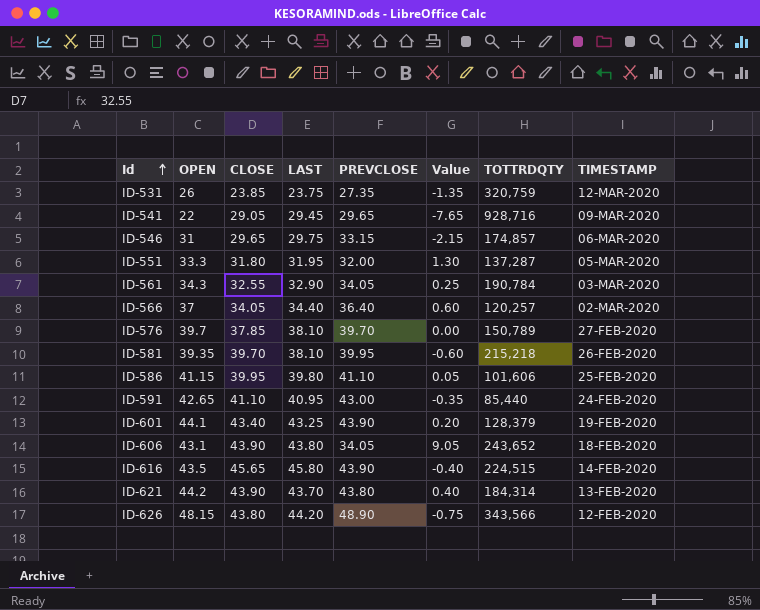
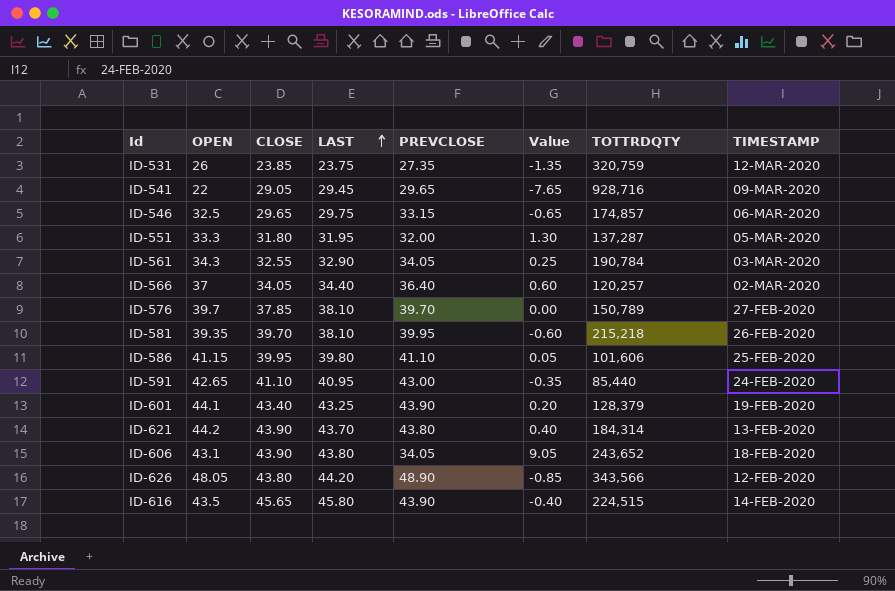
row order: Id ascending -> LAST ascending
ID-546 | OPEN: 31 -> 32.5
ID-546 | Value: -2.15 -> -0.65
ID-626 | OPEN: 48.15 -> 48.05
ID-626 | Value: -0.75 -> -0.85

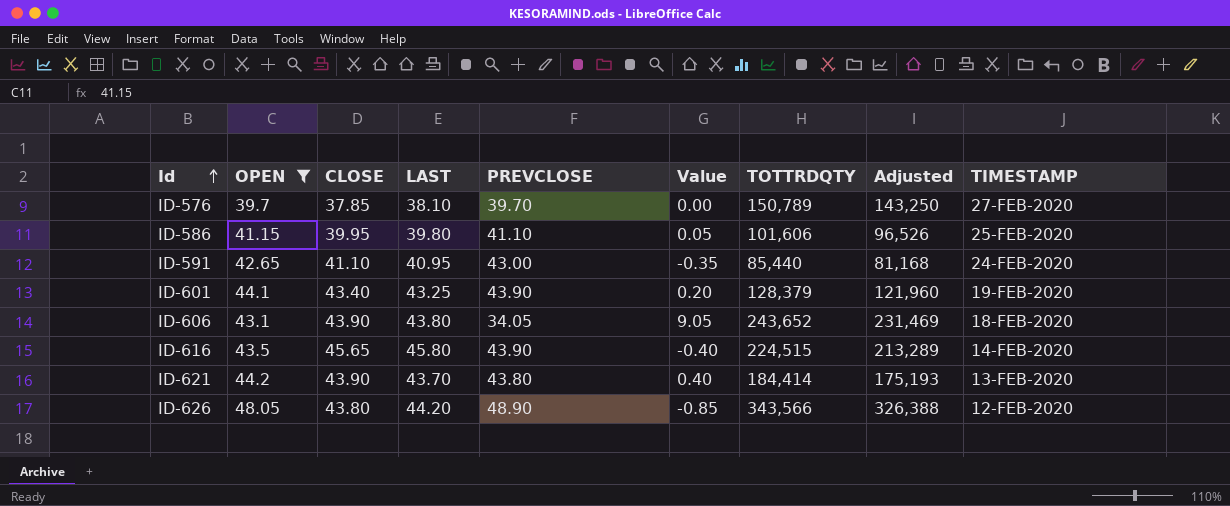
filter: none -> OPEN >= 39.7
row order: LAST ascending -> Id ascending
column Adjusted | formula: none -> [TOTTRDQTY] * 0.95
ID-621 | TOTTRDQTY: 184,314 -> 184,414

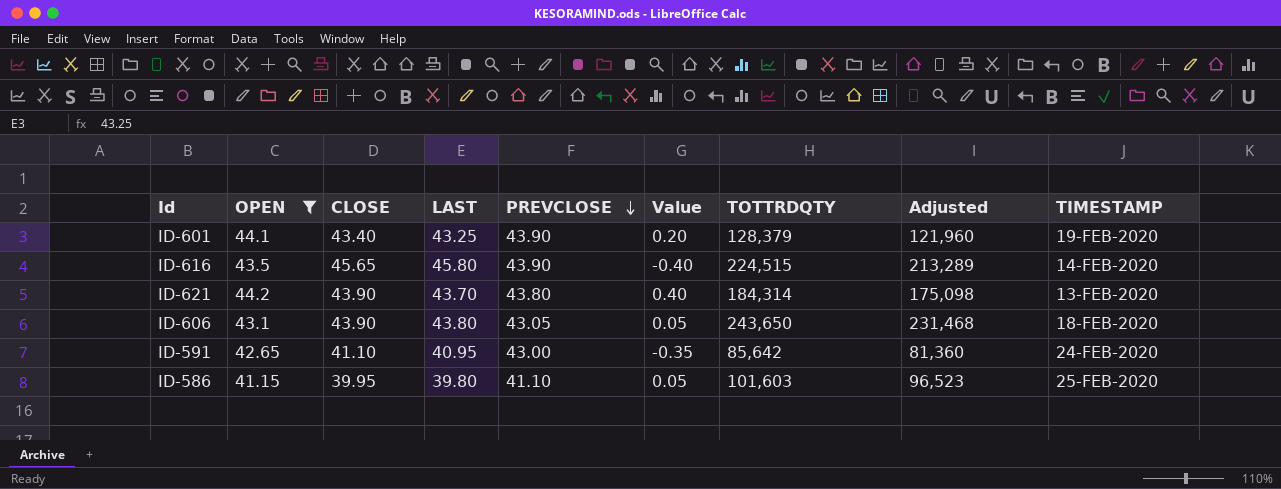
row order: Id ascending -> PREVCLOSE descending
row ID-576: 39.7 | 37.85 | 38.10 | 39.70 | 0.00 | 150,789 | 143,250 | 27-FEB-2020 -> none
row ID-626: 48.05 | 43.80 | 44.20 | 48.90 | -0.85 | 343,566 | 326,388 | 12-FEB-2020 -> none
ID-621 | TOTTRDQTY: 184,414 -> 184,314
ID-621 | Adjusted: 175,193 -> 175,098
ID-606 | PREVCLOSE: 34.05 -> 43.05
ID-606 | Value: 9.05 -> 0.05
ID-606 | TOTTRDQTY: 243,652 -> 243,650
ID-606 | Adjusted: 231,469 -> 231,468
ID-591 | TOTTRDQTY: 85,440 -> 85,642
ID-591 | Adjusted: 81,168 -> 81,360
ID-586 | TOTTRDQTY: 101,606 -> 101,603
ID-586 | Adjusted: 96,526 -> 96,523

